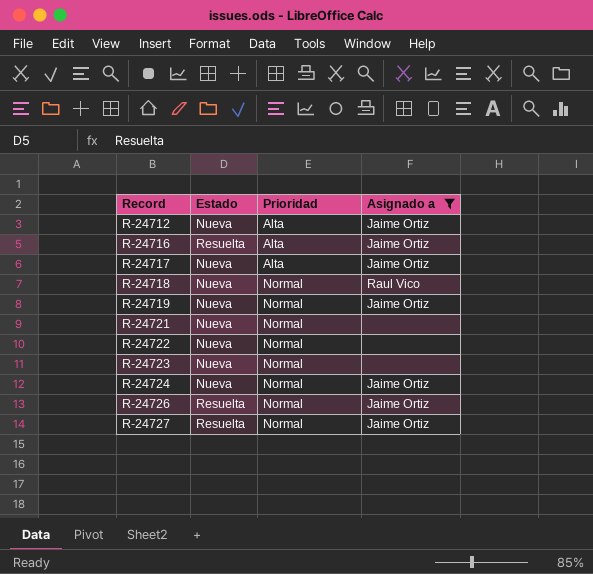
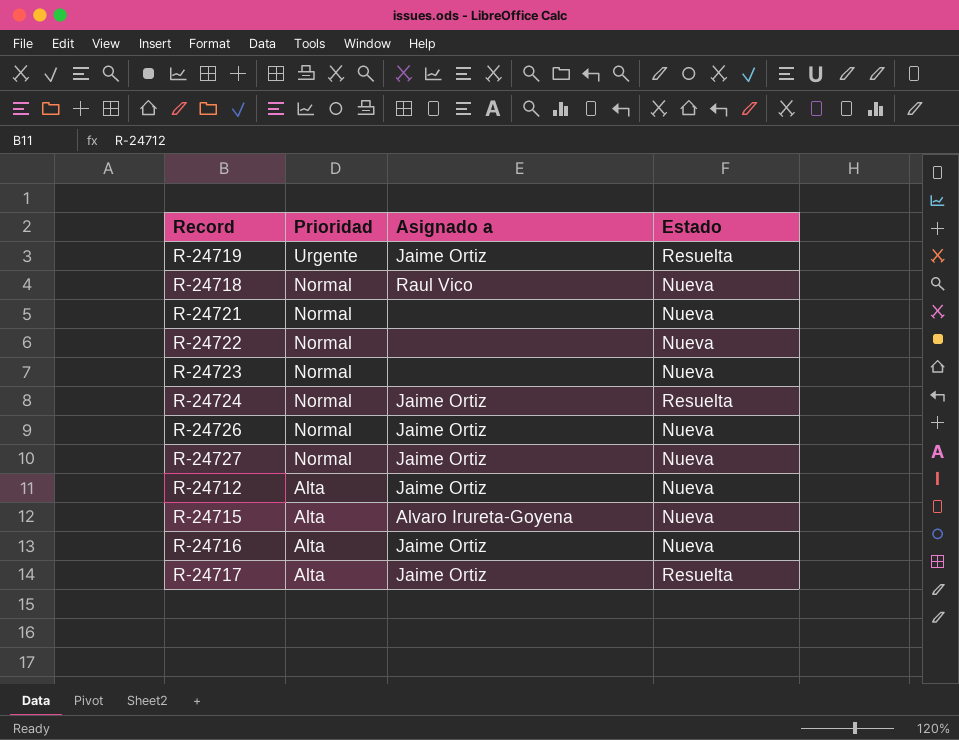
filter: Asignado a != Alvaro Irureta-Goyena -> none
row order: Record ascending -> Prioridad descending
column Estado | position: 2 -> 4
R-24719 | Prioridad: Normal -> Urgente
R-24719 | Estado: Nueva -> Resuelta
R-24724 | Estado: Nueva -> Resuelta
R-24726 | Estado: Resuelta -> Nueva
R-24727 | Estado: Resuelta -> Nueva
R-24716 | Estado: Resuelta -> Nueva
R-24717 | Estado: Nueva -> Resuelta

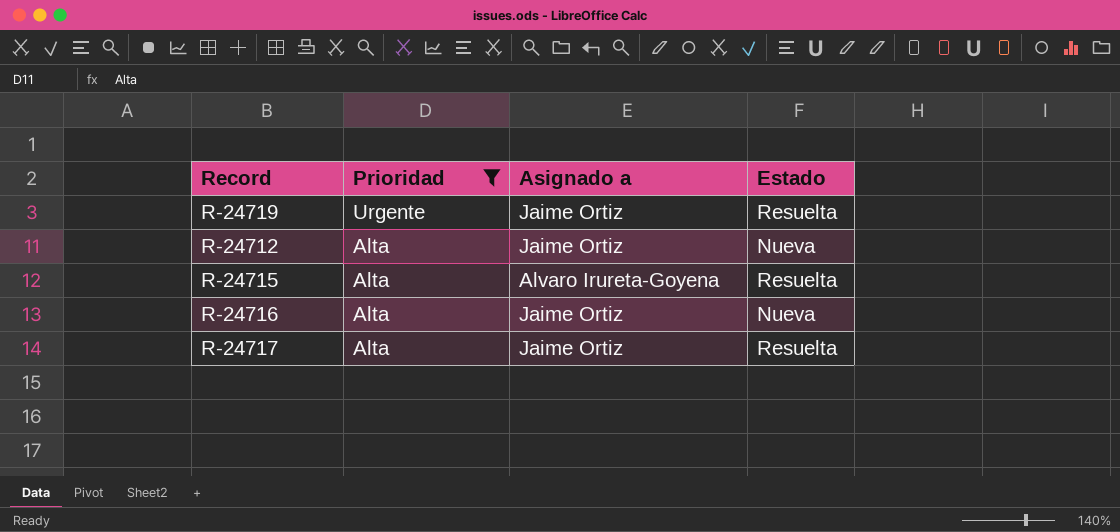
filter: none -> Prioridad != Normal
R-24715 | Estado: Nueva -> Resuelta

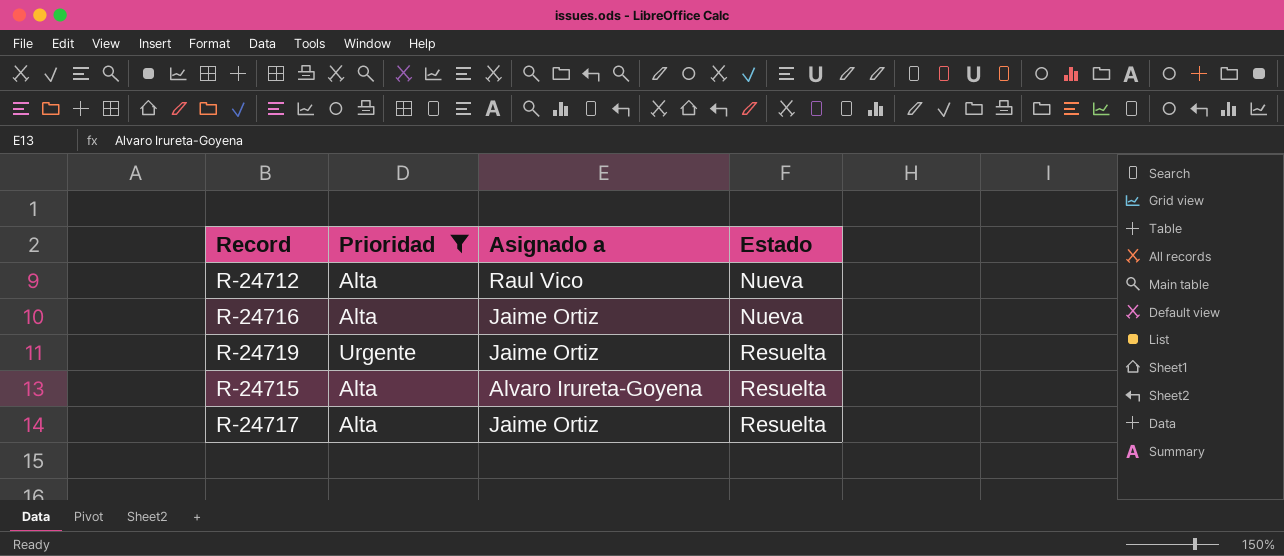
row order: Prioridad descending -> Estado ascending
R-24712 | Asignado a: Jaime Ortiz -> Raul Vico

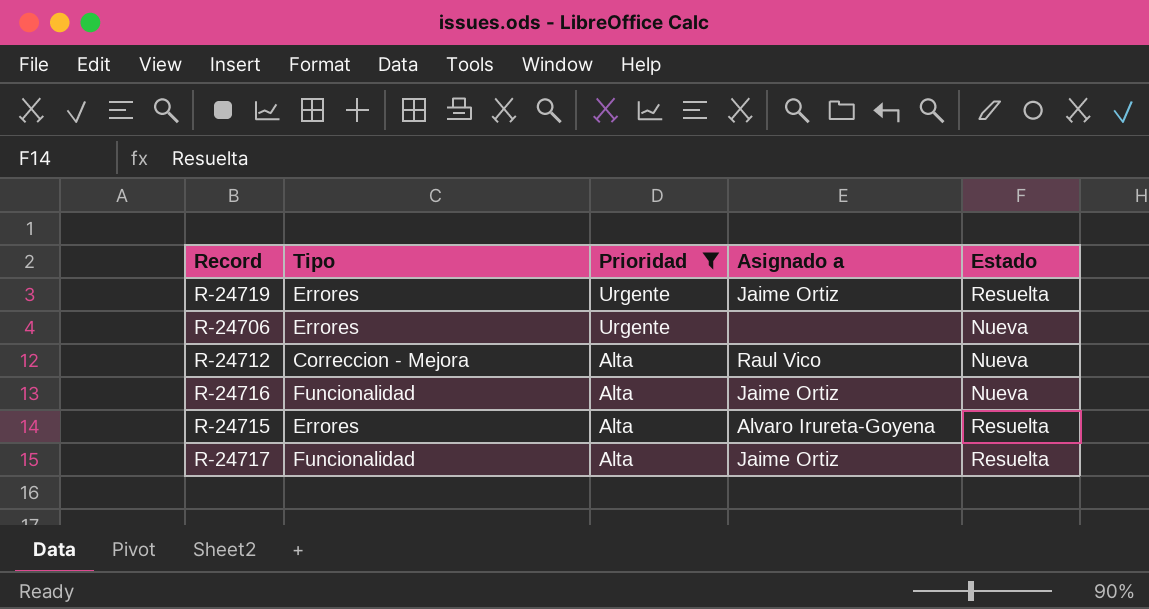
row order: Estado ascending -> Prioridad descending
column Tipo | position: none -> 2
row R-24706: none -> Errores | Urgente | none | Nueva

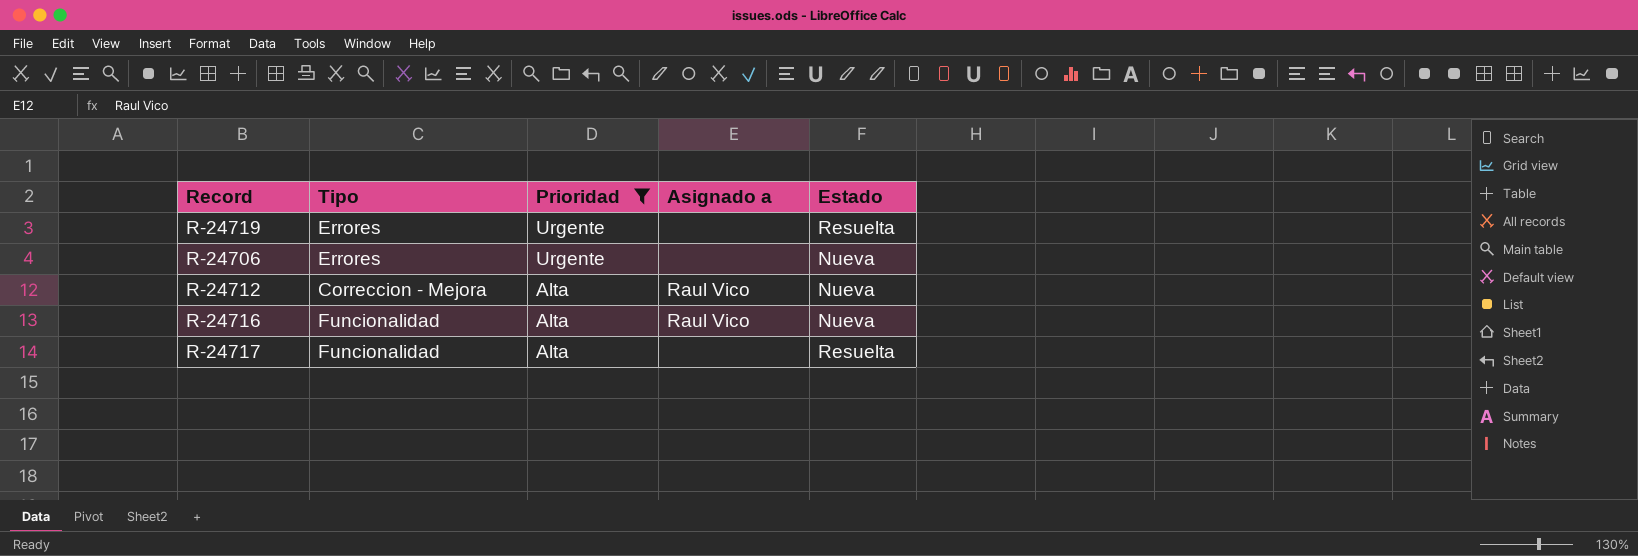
row R-24715: Errores | Alta | Alvaro Irureta-Goyena | Resuelta -> none
R-24719 | Asignado a: Jaime Ortiz -> none
R-24716 | Asignado a: Jaime Ortiz -> Raul Vico
R-24717 | Asignado a: Jaime Ortiz -> none

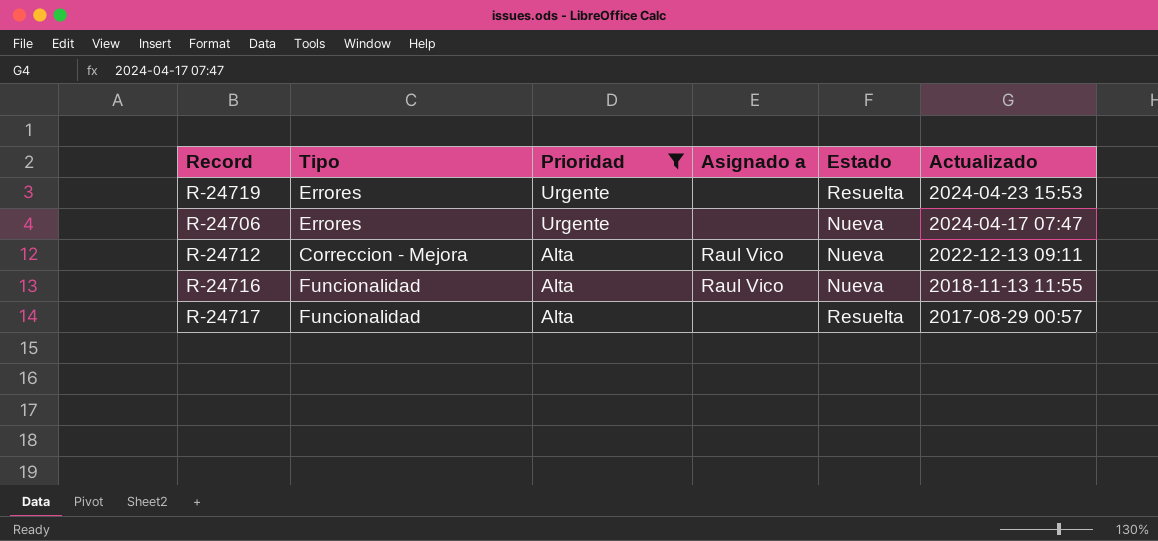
column Actualizado | position: none -> 6

